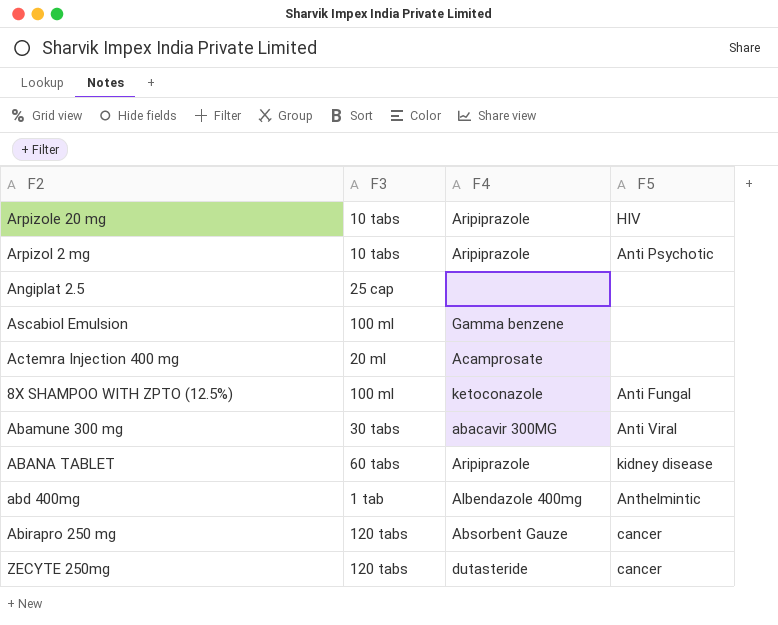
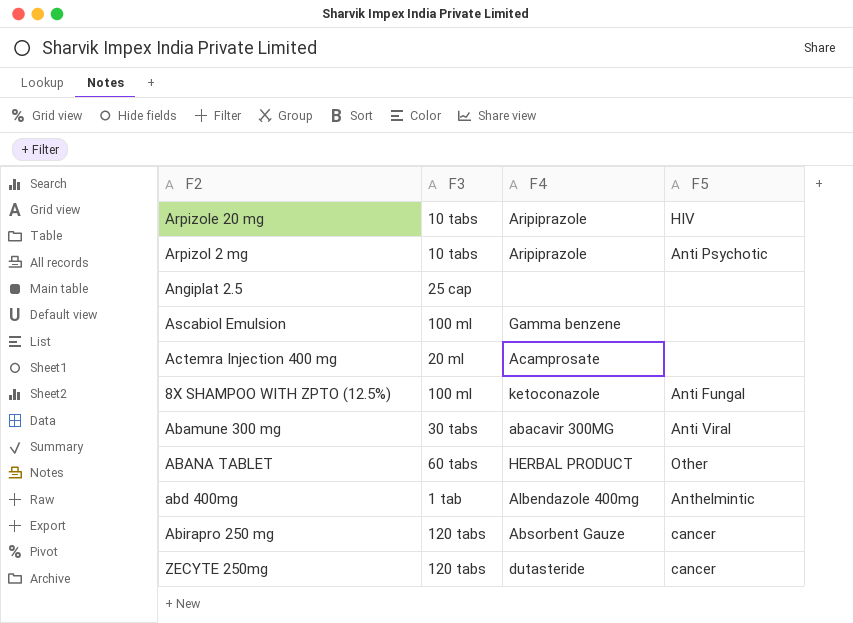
ABANA TABLET | F4: Aripiprazole -> HERBAL PRODUCT
ABANA TABLET | F5: kidney disease -> Other

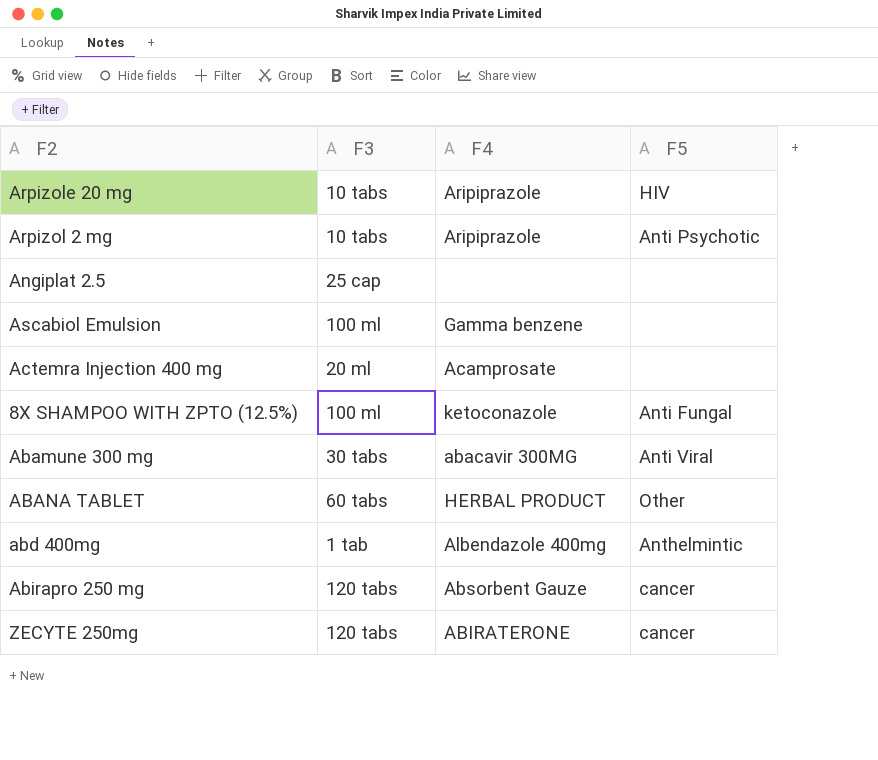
ZECYTE 250mg | F4: dutasteride -> ABIRATERONE

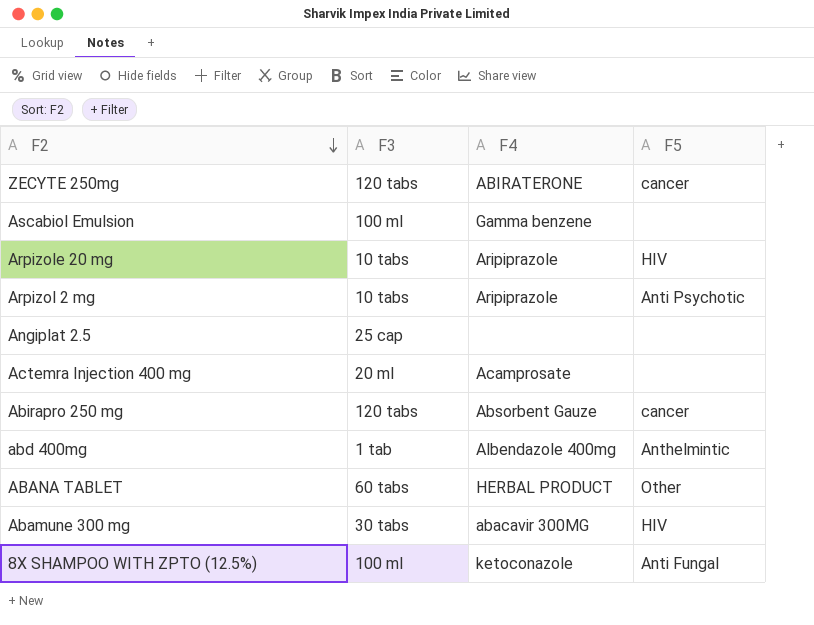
row order: none -> F2 descending
Abamune 300 mg | F5: Anti Viral -> HIV

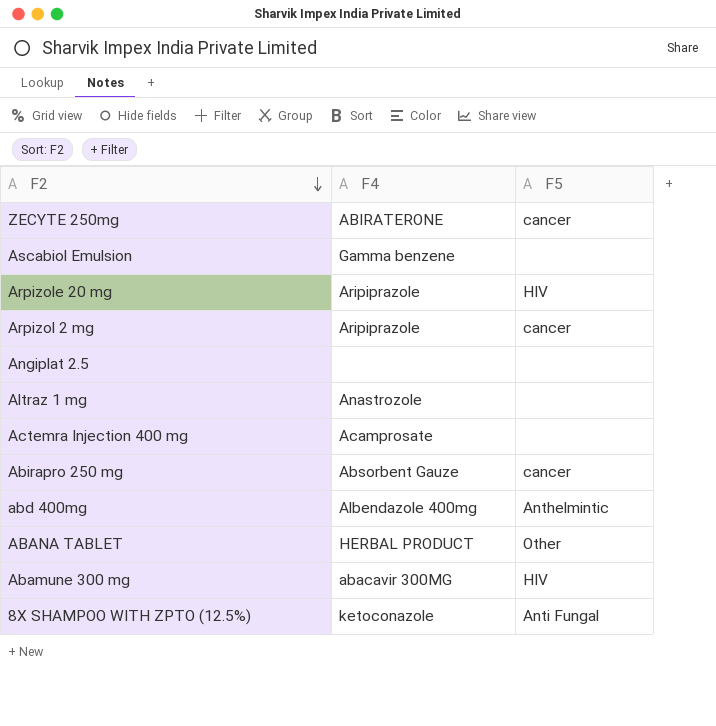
column F3 | position: 2 -> none
Arpizol 2 mg | F5: Anti Psychotic -> cancer
row Altraz 1 mg: none -> Anastrozole | none

